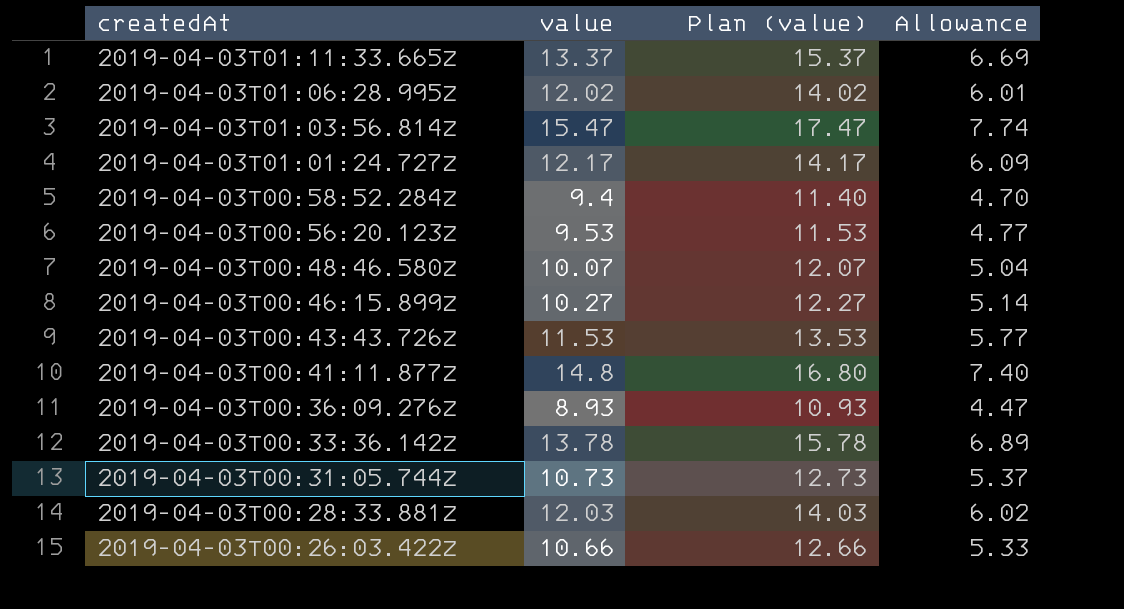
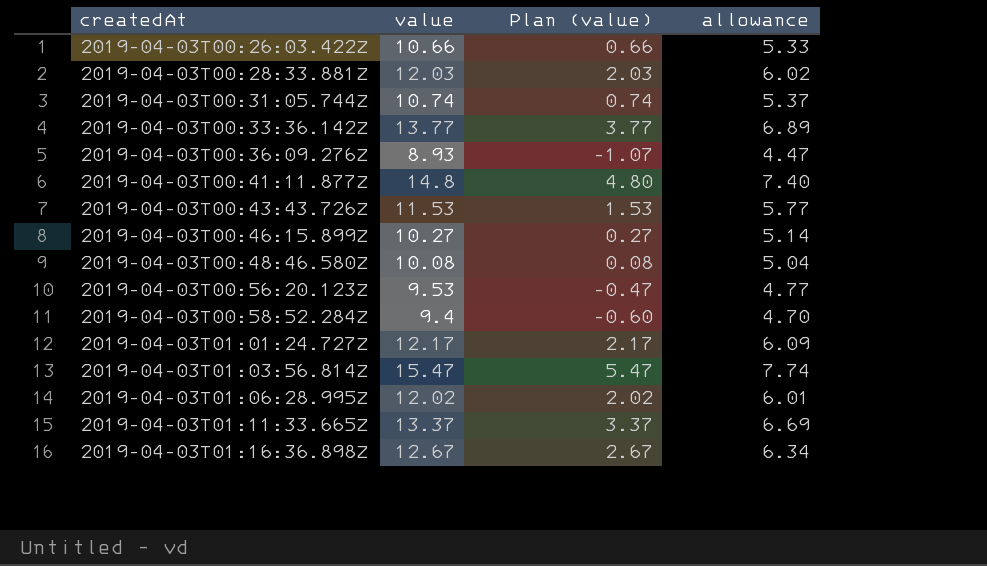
row order: createdAt descending -> createdAt ascending
column Plan (value) | formula: [value] + 2 -> [value] - 10
column name: Allowance -> allowance
2019-04-03T00:31:05.744Z | value: 10.73 -> 10.74
2019-04-03T00:33:36.142Z | value: 13.78 -> 13.77
2019-04-03T00:48:46.580Z | value: 10.07 -> 10.08
row 2019-04-03T01:16:36.898Z: none -> 12.67 | 2.67 | 6.34

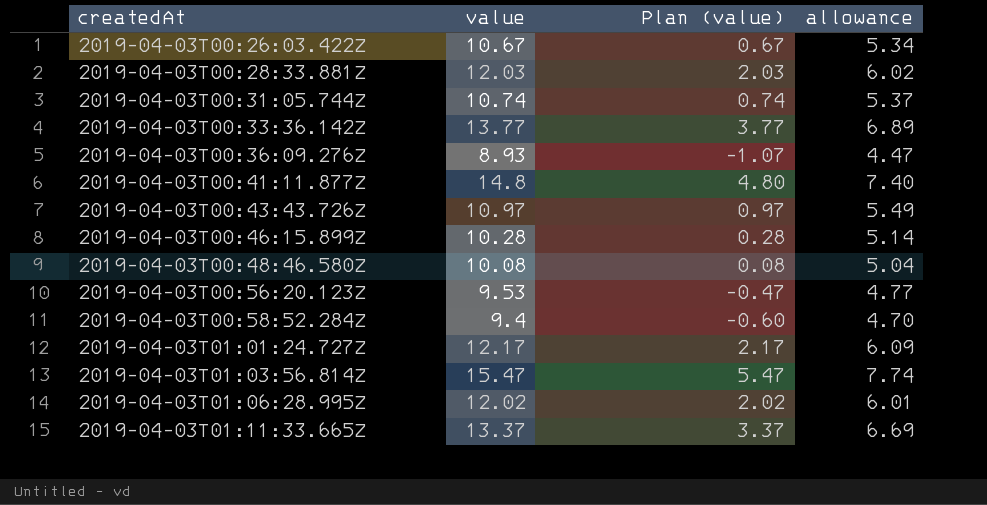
row 2019-04-03T01:16:36.898Z: 12.67 | 2.67 | 6.34 -> none
2019-04-03T00:26:03.422Z | value: 10.66 -> 10.67
2019-04-03T00:26:03.422Z | Plan (value): 0.66 -> 0.67
2019-04-03T00:26:03.422Z | allowance: 5.33 -> 5.34
2019-04-03T00:43:43.726Z | value: 11.53 -> 10.97
2019-04-03T00:43:43.726Z | Plan (value): 1.53 -> 0.97
2019-04-03T00:43:43.726Z | allowance: 5.77 -> 5.49
2019-04-03T00:46:15.899Z | value: 10.27 -> 10.28
2019-04-03T00:46:15.899Z | Plan (value): 0.27 -> 0.28

